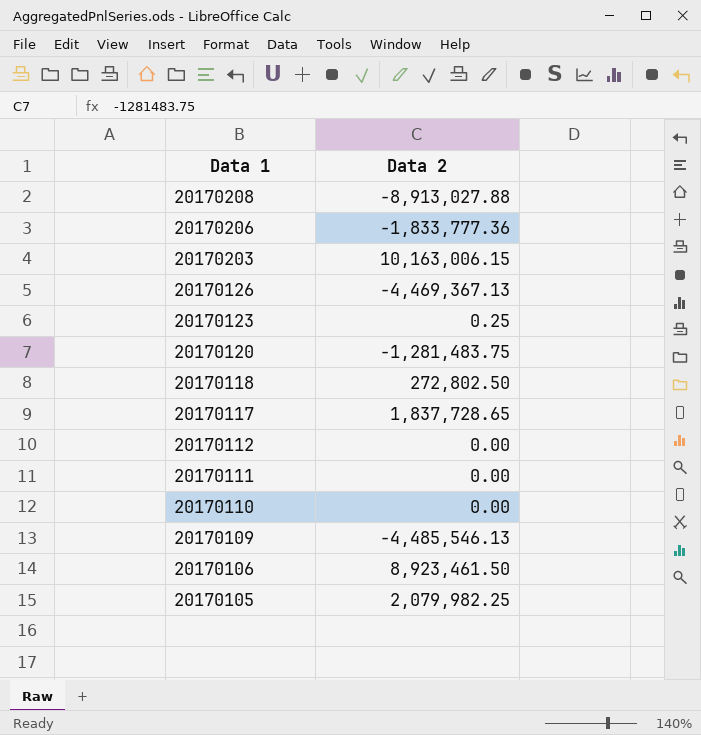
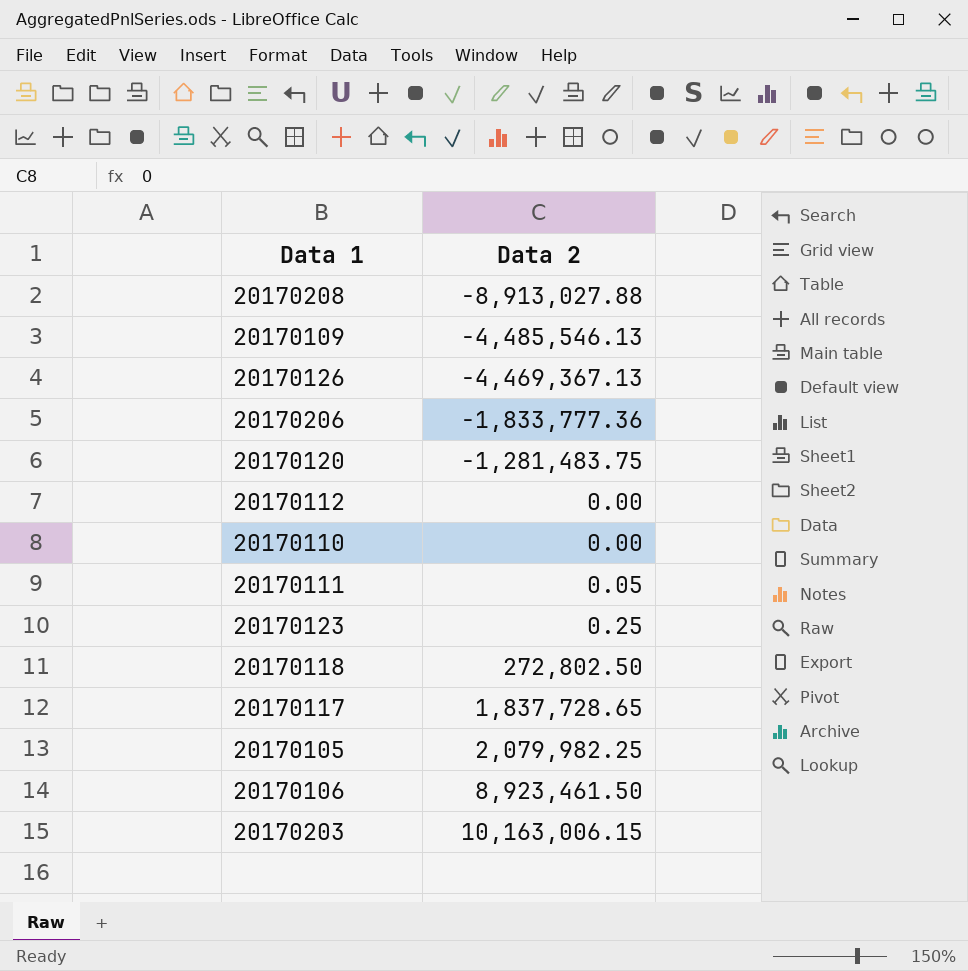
row order: Data 1 descending -> Data 2 ascending
20170111 | Data 2: 0.00 -> 0.05

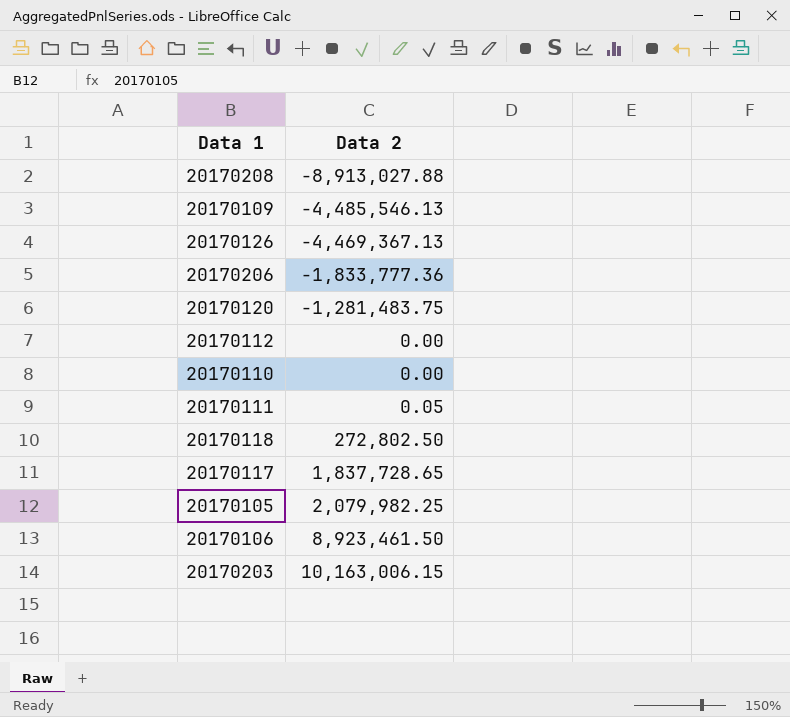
row 20170123: 0.25 -> none

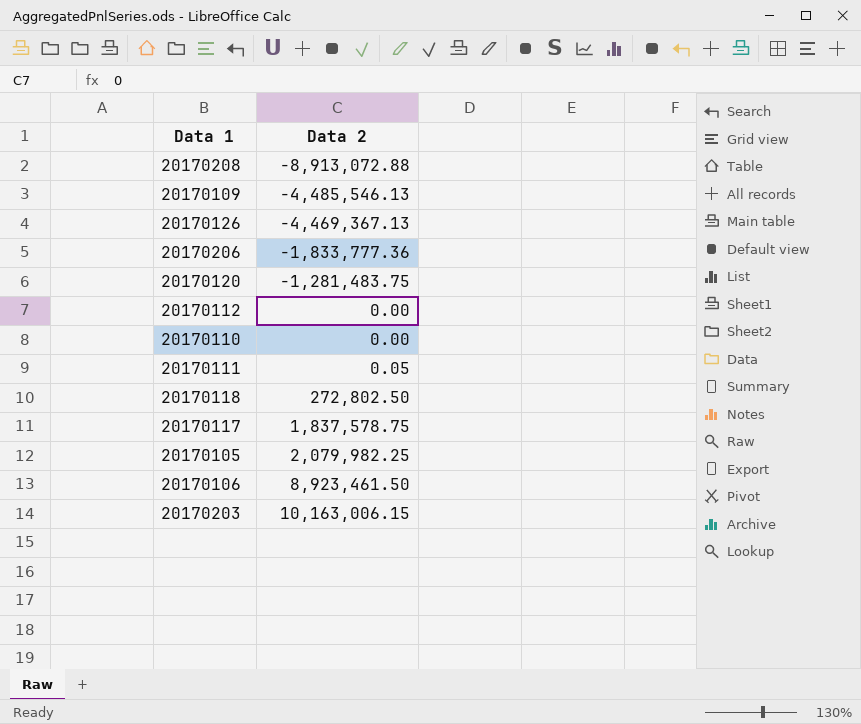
20170208 | Data 2: -8,913,027.88 -> -8,913,072.88
20170117 | Data 2: 1,837,728.65 -> 1,837,578.75

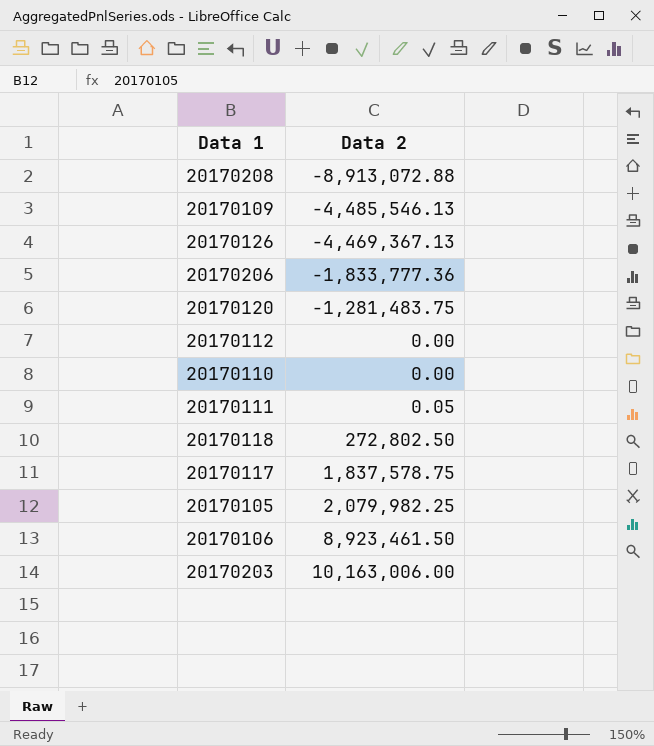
20170203 | Data 2: 10,163,006.15 -> 10,163,006.00

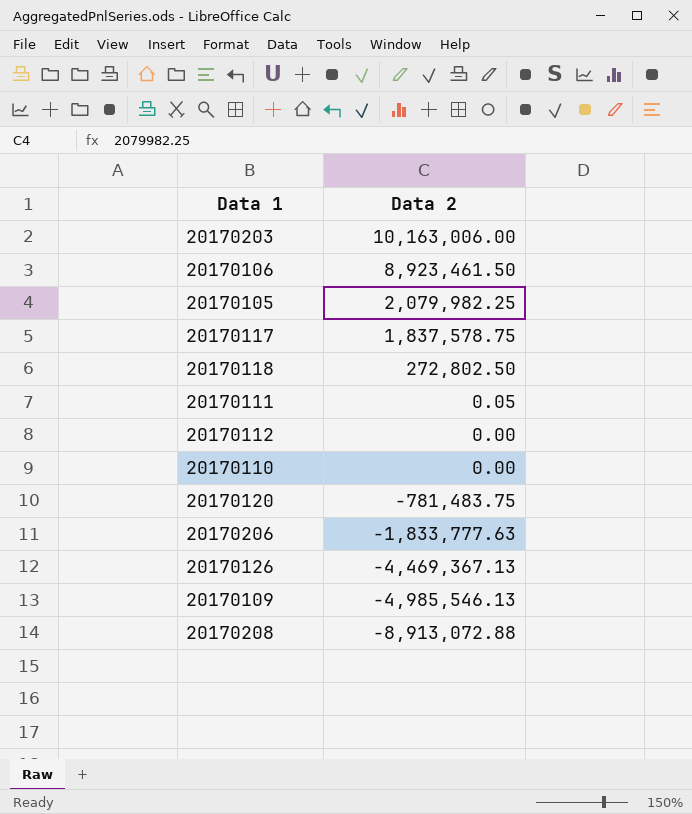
row order: Data 2 ascending -> Data 2 descending
20170120 | Data 2: -1,281,483.75 -> -781,483.75
20170206 | Data 2: -1,833,777.36 -> -1,833,777.63
20170109 | Data 2: -4,485,546.13 -> -4,985,546.13

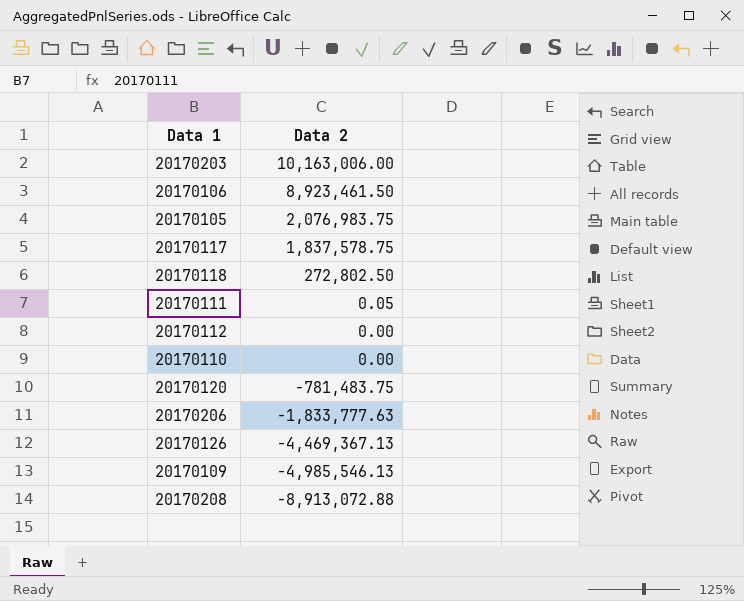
20170105 | Data 2: 2,079,982.25 -> 2,076,983.75

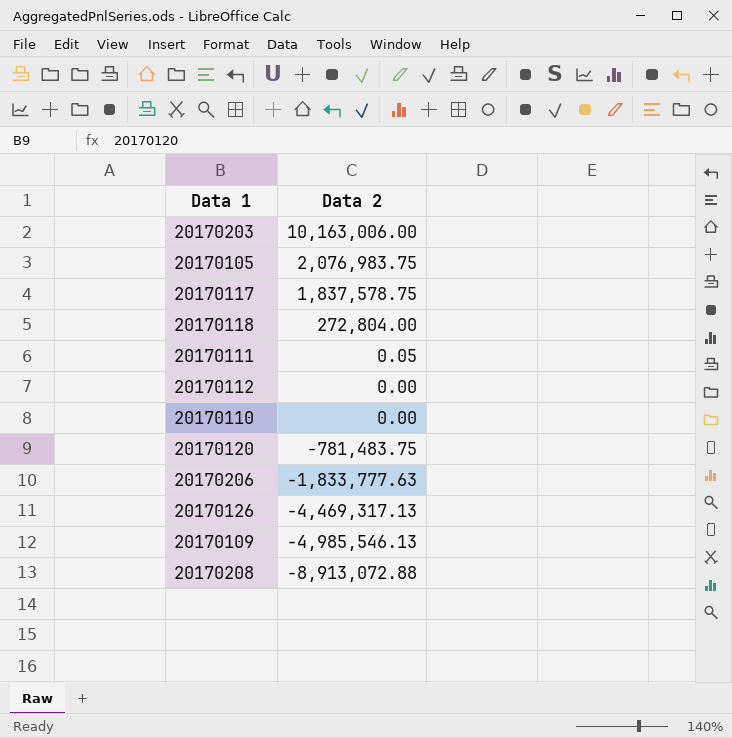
row 20170106: 8,923,461.50 -> none
20170118 | Data 2: 272,802.50 -> 272,804.00
20170126 | Data 2: -4,469,367.13 -> -4,469,317.13

